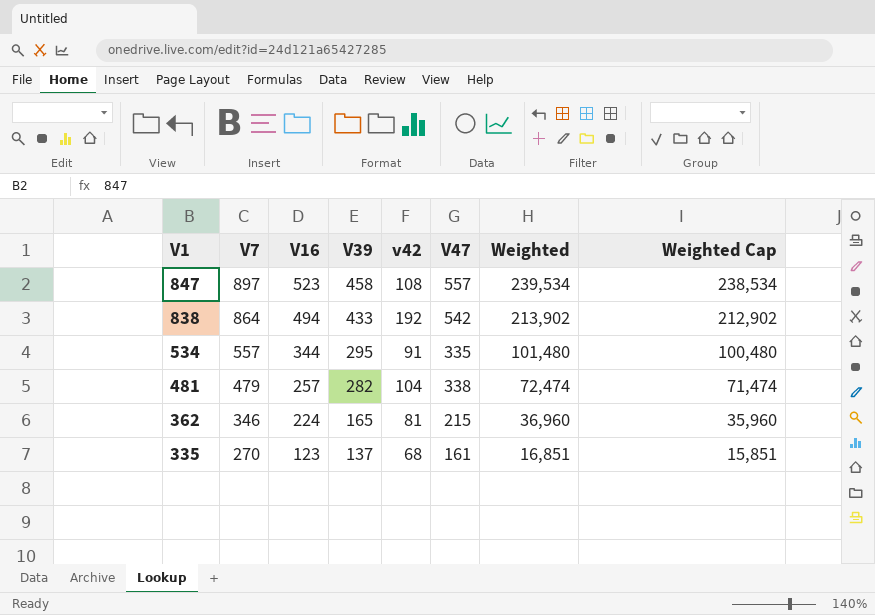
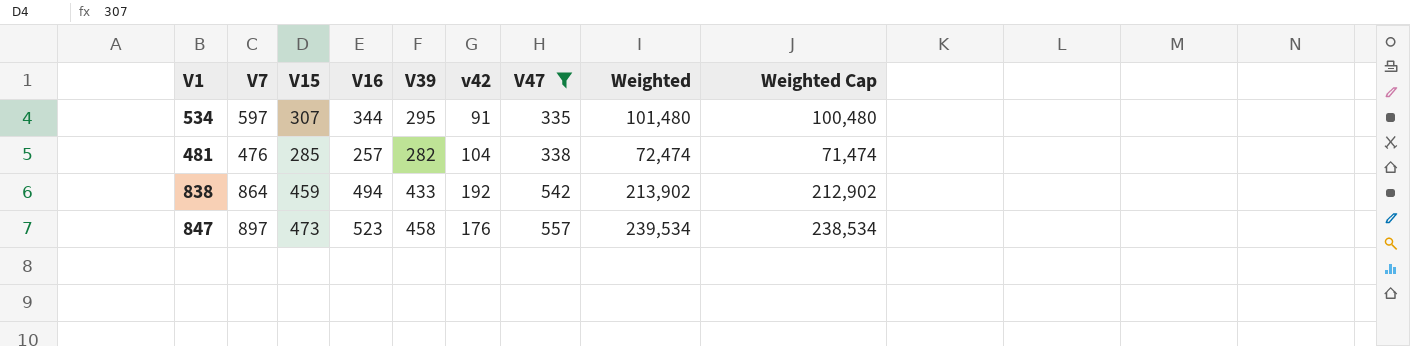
filter: none -> V47 >= 335
row order: V1 descending -> V47 ascending
column V15 | position: none -> 3
534 | V7: 557 -> 597
481 | V7: 479 -> 476
847 | v42: 108 -> 176

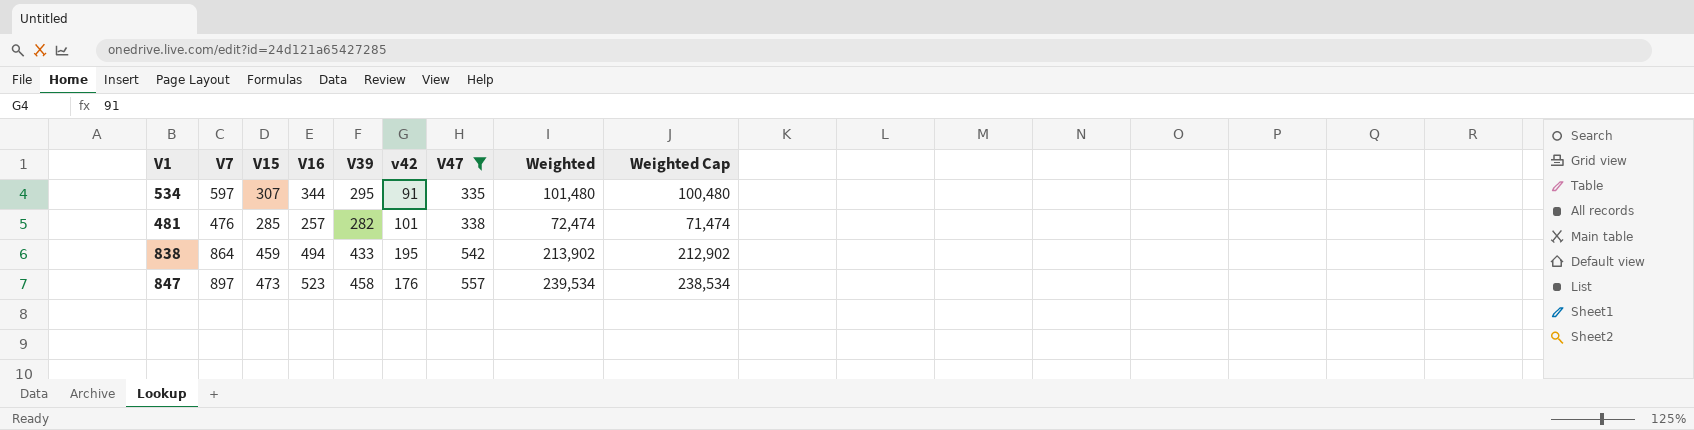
481 | v42: 104 -> 101
838 | v42: 192 -> 195

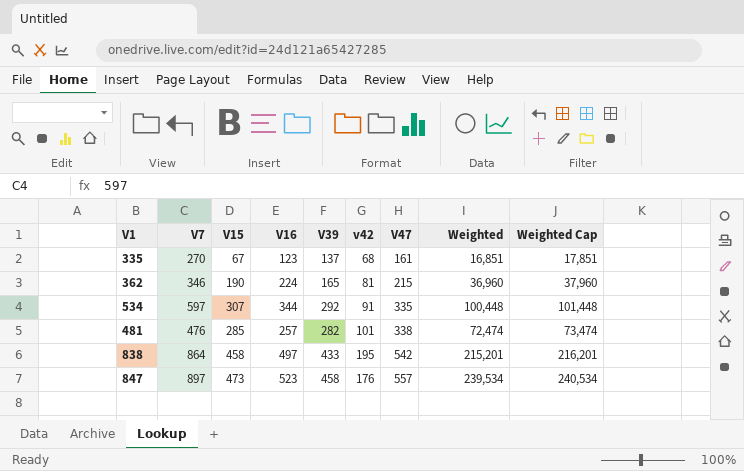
filter: V47 >= 335 -> none
column Weighted Cap | formula: [Weighted] - 1000 -> [Weighted] + 1000
534 | V39: 295 -> 292
534 | Weighted: 101,480 -> 100,448
838 | V15: 459 -> 458
838 | V16: 494 -> 497
838 | Weighted: 213,902 -> 215,201

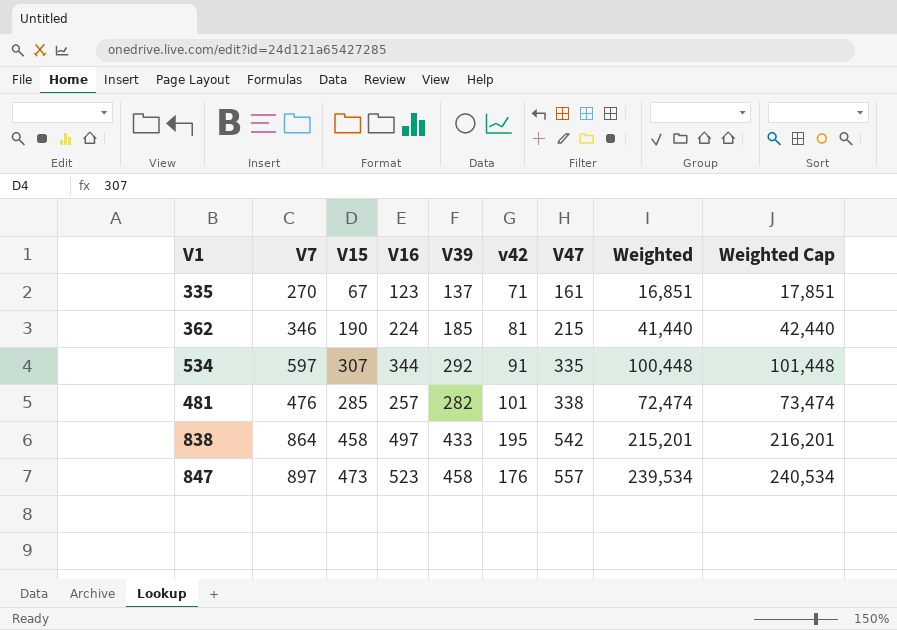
335 | v42: 68 -> 71
362 | V39: 165 -> 185
362 | Weighted: 36,960 -> 41,440
362 | Weighted Cap: 37,960 -> 42,440

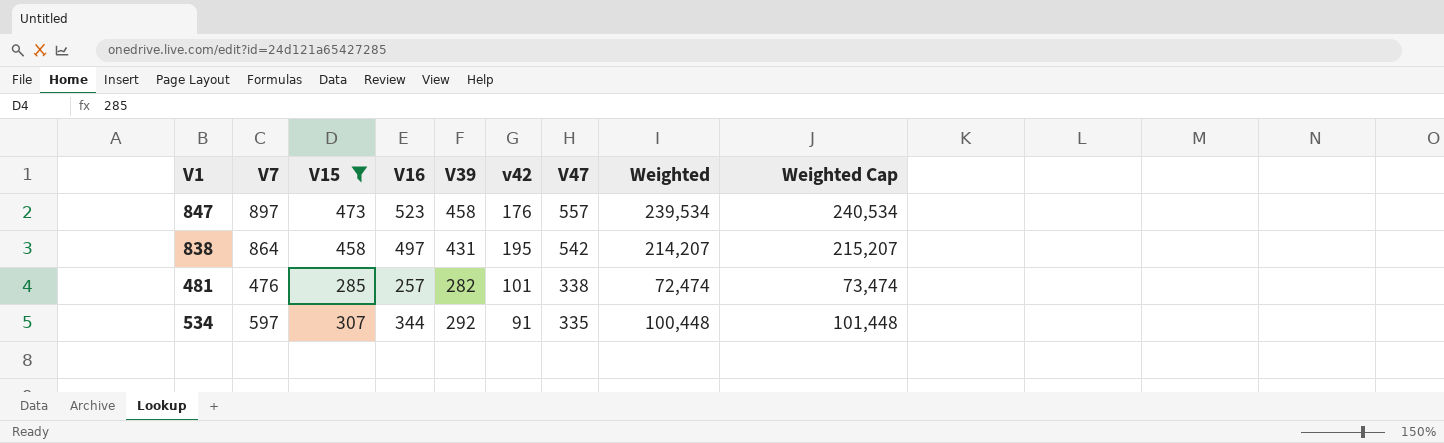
filter: none -> V15 >= 285
row order: V47 ascending -> V47 descending
838 | V39: 433 -> 431
838 | Weighted: 215,201 -> 214,207
838 | Weighted Cap: 216,201 -> 215,207

